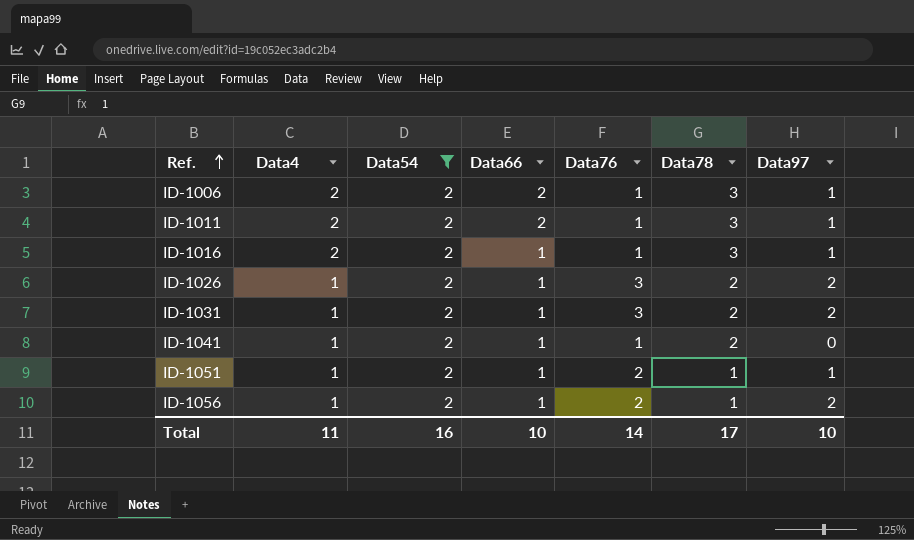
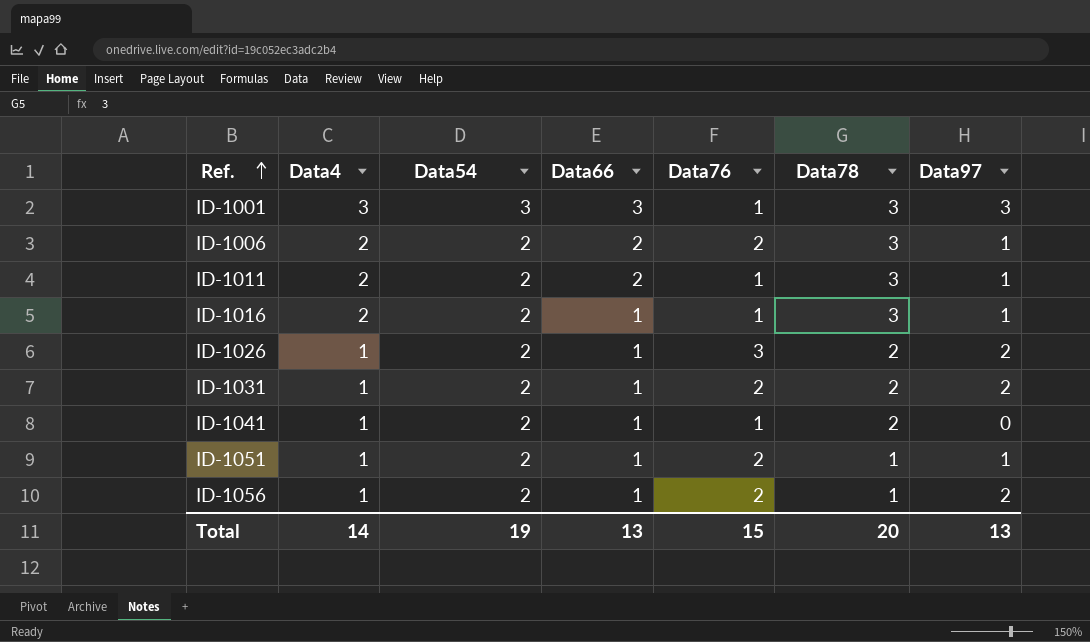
filter: Data54 = 2 -> none
ID-1006 | Data76: 1 -> 2
ID-1031 | Data76: 3 -> 2
Total | Data4: 11 -> 14
Total | Data54: 16 -> 19
Total | Data66: 10 -> 13
Total | Data76: 14 -> 15
Total | Data78: 17 -> 20
Total | Data97: 10 -> 13

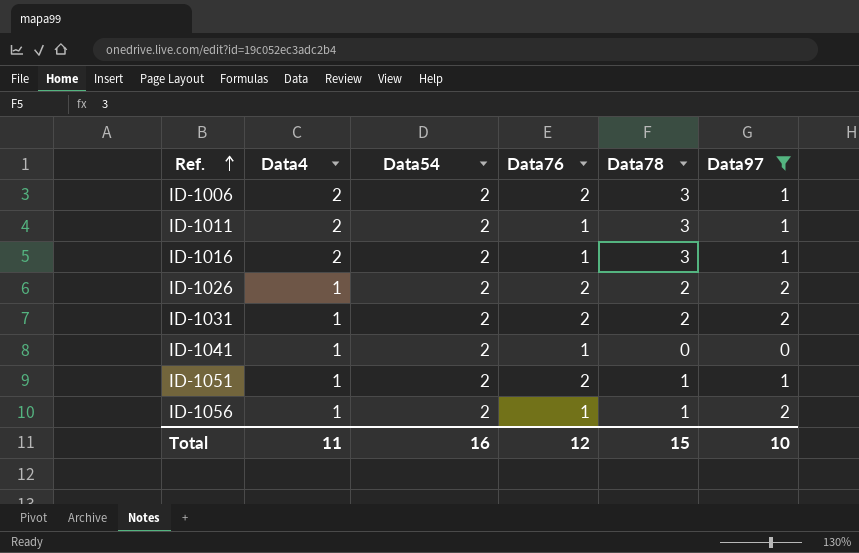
filter: none -> Data97 != 3
column Data66 | position: 4 -> none
ID-1026 | Data76: 3 -> 2
ID-1041 | Data78: 2 -> 0
ID-1056 | Data76: 2 -> 1
Total | Data4: 14 -> 11
Total | Data54: 19 -> 16
Total | Data76: 15 -> 12
Total | Data78: 20 -> 15
Total | Data97: 13 -> 10

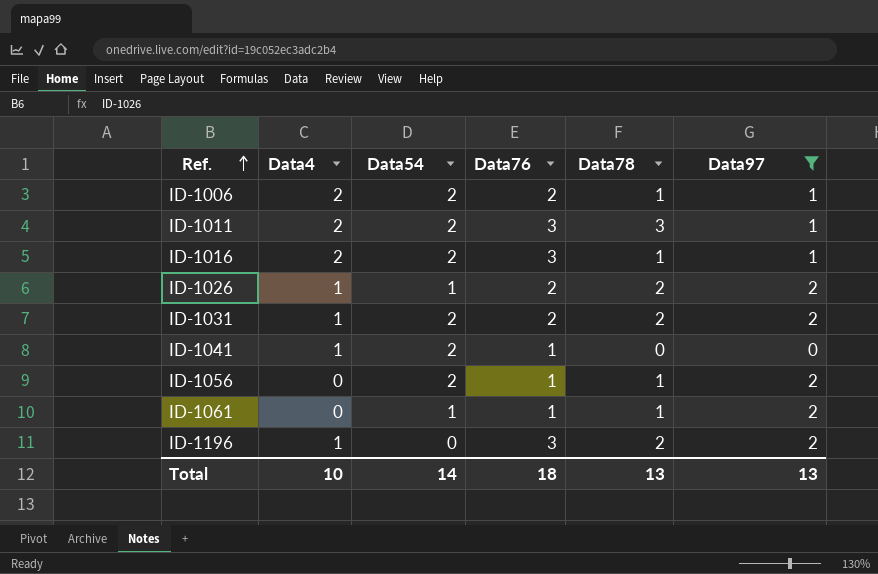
row ID-1051: 1 | 2 | 2 | 1 | 1 -> none
ID-1006 | Data78: 3 -> 1
ID-1011 | Data76: 1 -> 3
ID-1016 | Data76: 1 -> 3
ID-1016 | Data78: 3 -> 1
ID-1026 | Data54: 2 -> 1
ID-1056 | Data4: 1 -> 0
row ID-1061: none -> 0 | 1 | 1 | 1 | 2
row ID-1196: none -> 1 | 0 | 3 | 2 | 2
Total | Data4: 11 -> 10
Total | Data54: 16 -> 14
Total | Data76: 12 -> 18
Total | Data78: 15 -> 13
Total | Data97: 10 -> 13

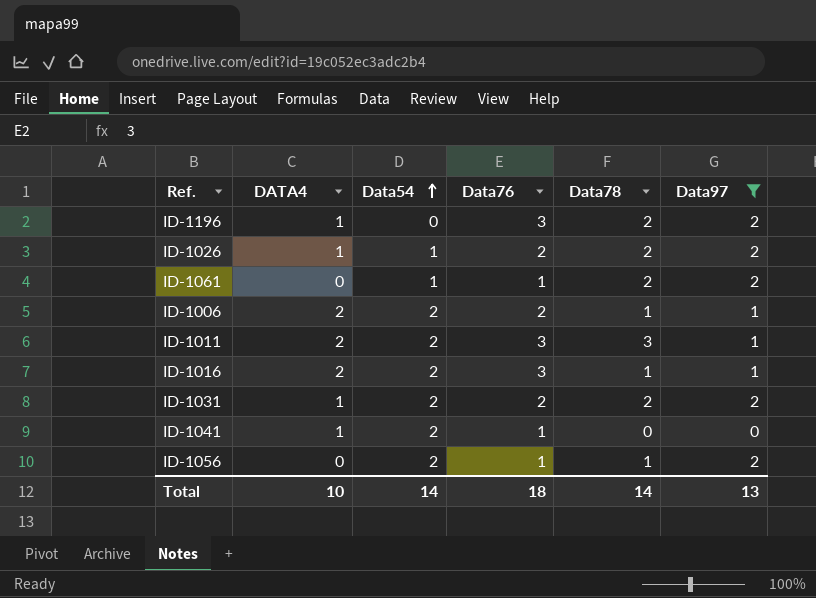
row order: Ref. ascending -> Data54 ascending
column name: Data4 -> DATA4
ID-1061 | Data78: 1 -> 2
Total | Data78: 13 -> 14

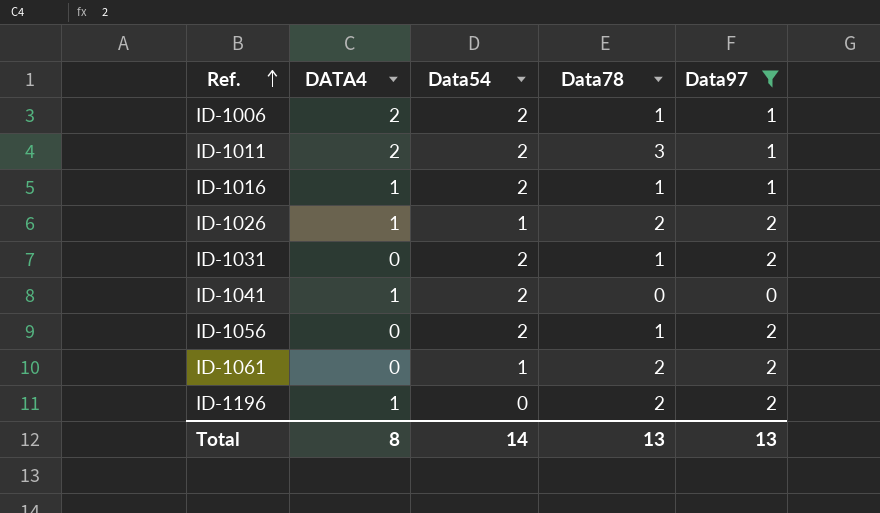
row order: Data54 ascending -> Ref. ascending
column Data76 | position: 4 -> none
ID-1016 | DATA4: 2 -> 1
ID-1031 | DATA4: 1 -> 0
ID-1031 | Data78: 2 -> 1
Total | DATA4: 10 -> 8
Total | Data78: 14 -> 13

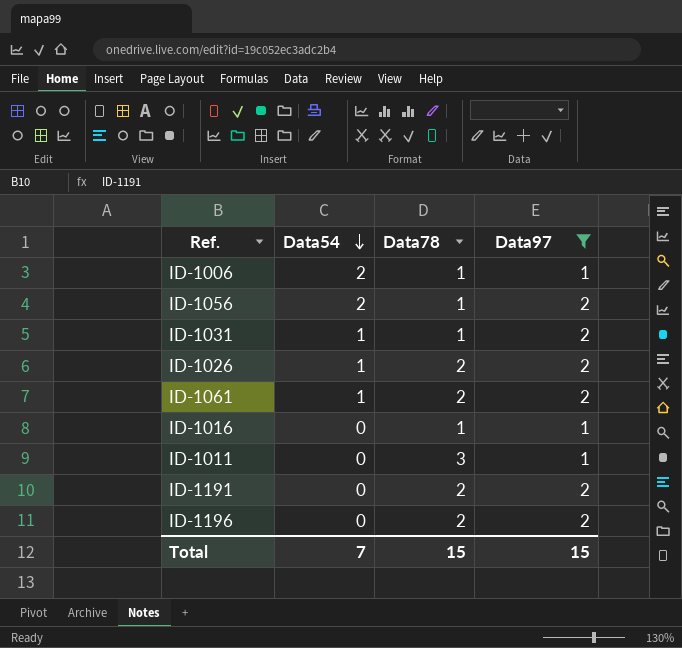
row order: Ref. ascending -> Data54 descending
column DATA4 | position: 2 -> none
row ID-1041: 1 | 2 | 0 | 0 -> none
ID-1031 | Data54: 2 -> 1
ID-1016 | Data54: 2 -> 0
ID-1011 | Data54: 2 -> 0
row ID-1191: none -> 0 | 2 | 2
Total | Data54: 14 -> 7
Total | Data78: 13 -> 15
Total | Data97: 13 -> 15

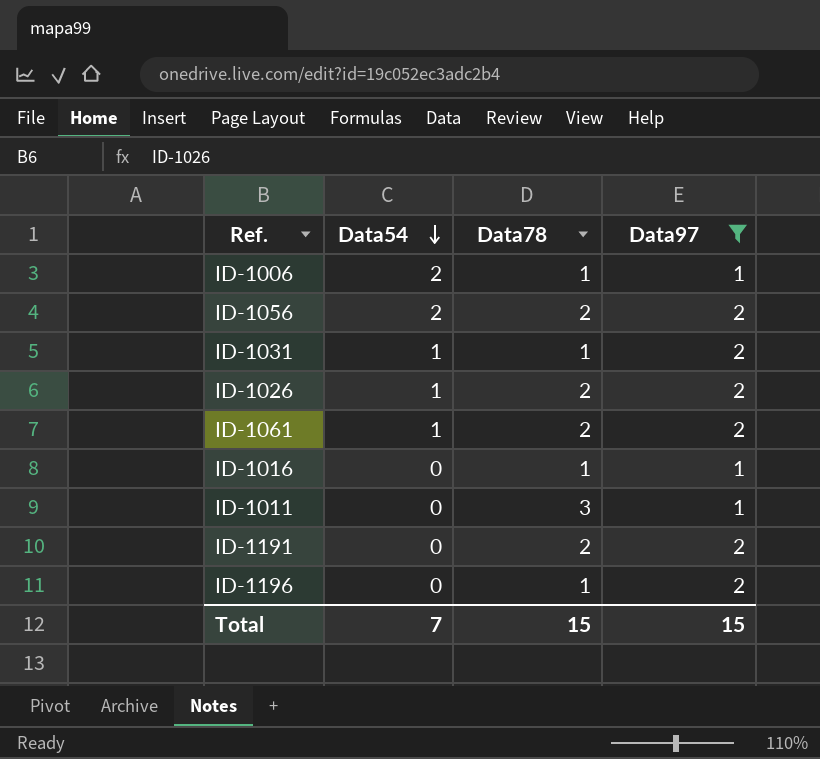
ID-1056 | Data78: 1 -> 2
ID-1196 | Data78: 2 -> 1

